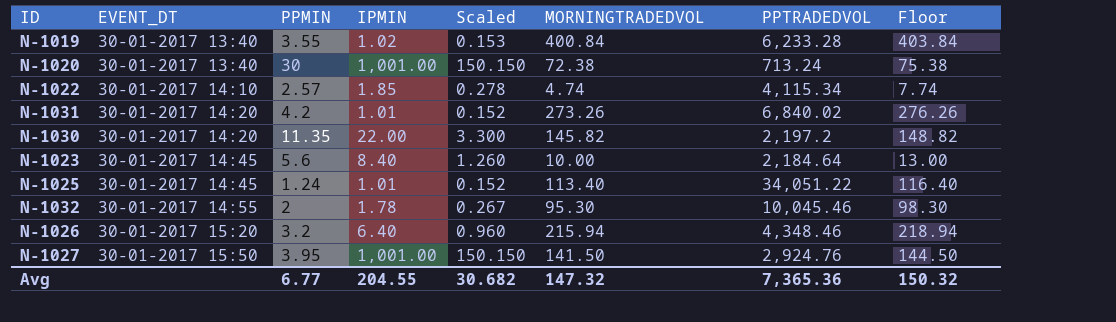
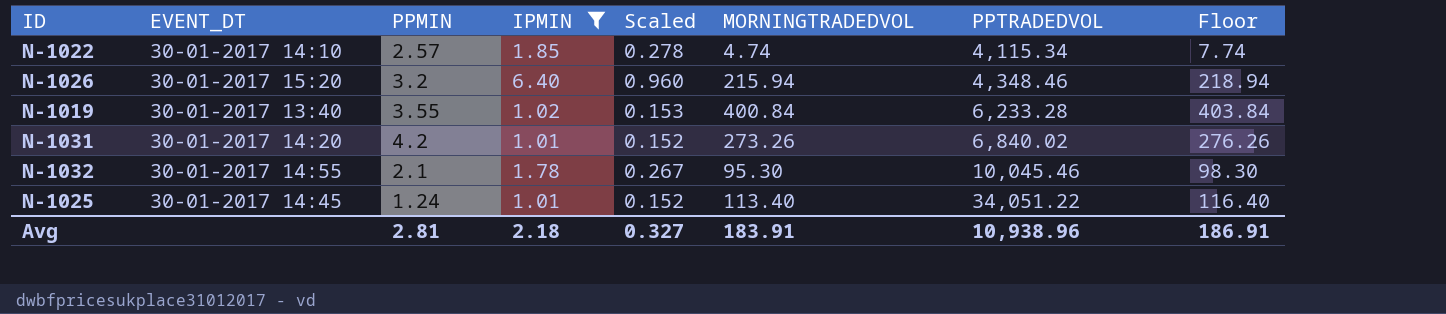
filter: none -> IPMIN <= 6.40
row order: EVENT_DT ascending -> PPTRADEDVOL ascending
N-1032 | PPMIN: 2 -> 2.1
Avg | PPMIN: 6.77 -> 2.81
Avg | IPMIN: 204.55 -> 2.18
Avg | Scaled: 30.682 -> 0.327
Avg | MORNINGTRADEDVOL: 147.32 -> 183.91
Avg | PPTRADEDVOL: 7,365.36 -> 10,938.96
Avg | Floor: 150.32 -> 186.91

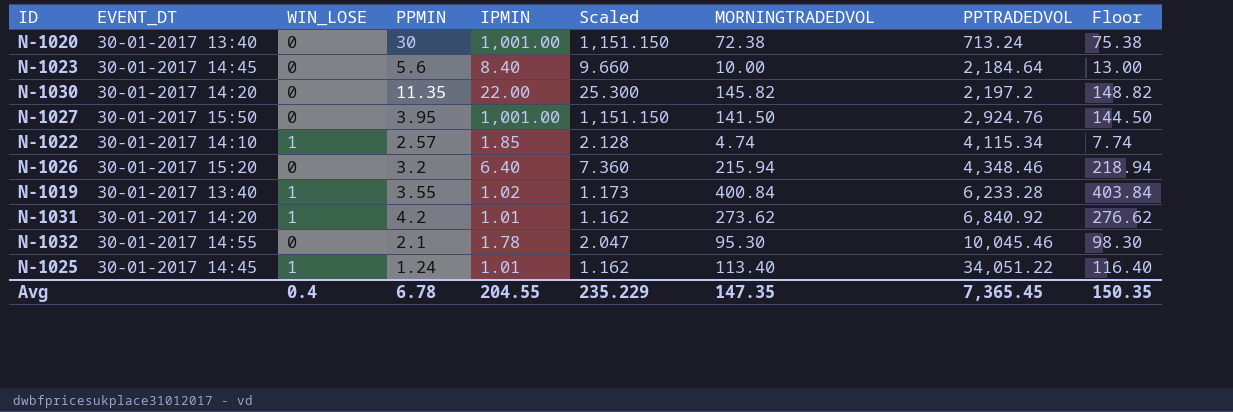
filter: IPMIN <= 6.40 -> none
column WIN_LOSE | position: none -> 3
column Scaled | formula: [IPMIN] * 0.15 -> [IPMIN] * 1.15
N-1031 | MORNINGTRADEDVOL: 273.26 -> 273.62
N-1031 | PPTRADEDVOL: 6,840.02 -> 6,840.92
N-1031 | Floor: 276.26 -> 276.62
Avg | PPMIN: 2.81 -> 6.78
Avg | IPMIN: 2.18 -> 204.55
Avg | Scaled: 0.327 -> 235.229
Avg | MORNINGTRADEDVOL: 183.91 -> 147.35
Avg | PPTRADEDVOL: 10,938.96 -> 7,365.45
Avg | Floor: 186.91 -> 150.35

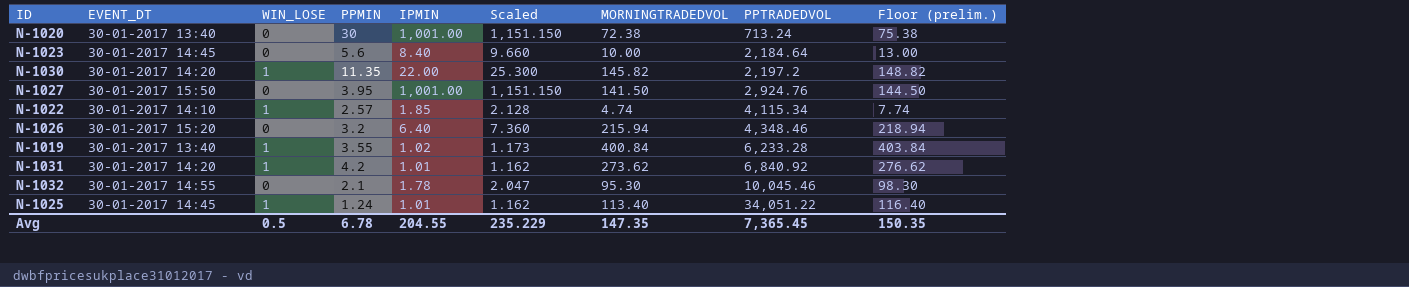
column name: Floor -> Floor (prelim.)
N-1030 | WIN_LOSE: 0 -> 1
Avg | WIN_LOSE: 0.4 -> 0.5

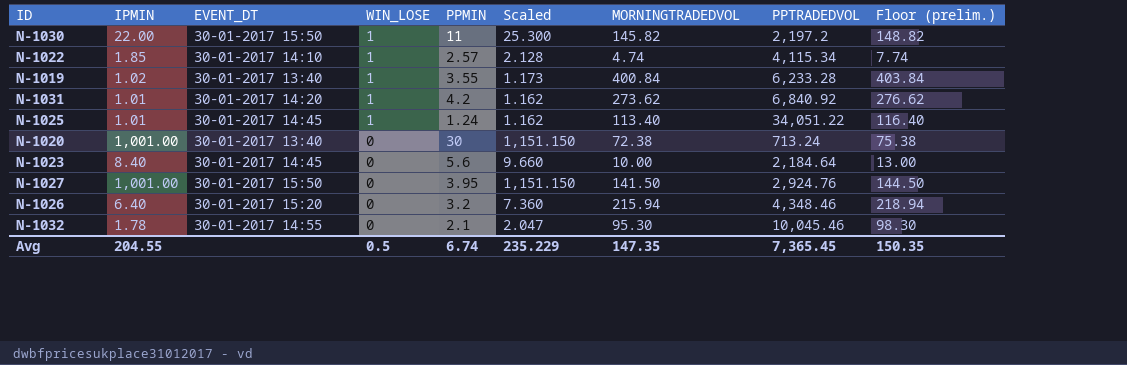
row order: PPTRADEDVOL ascending -> WIN_LOSE descending
column IPMIN | position: 5 -> 2
N-1030 | EVENT_DT: 30-01-2017 14:20 -> 30-01-2017 15:50
N-1030 | PPMIN: 11.35 -> 11
Avg | PPMIN: 6.78 -> 6.74

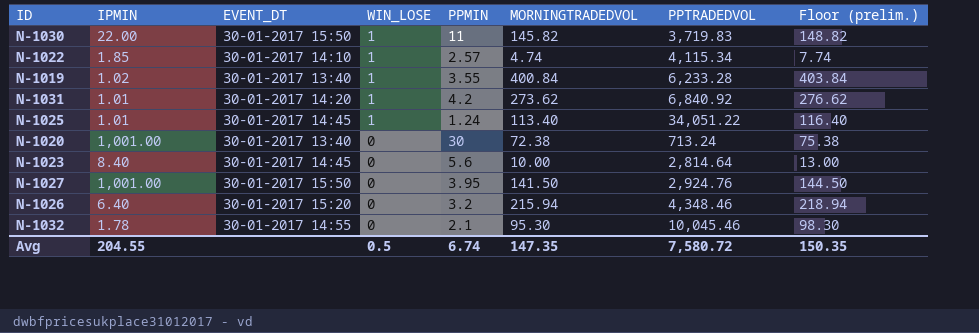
column Scaled | formula: [IPMIN] * 1.15 -> none
N-1030 | PPTRADEDVOL: 2,197.2 -> 3,719.83
N-1023 | PPTRADEDVOL: 2,184.64 -> 2,814.64
Avg | PPTRADEDVOL: 7,365.45 -> 7,580.72

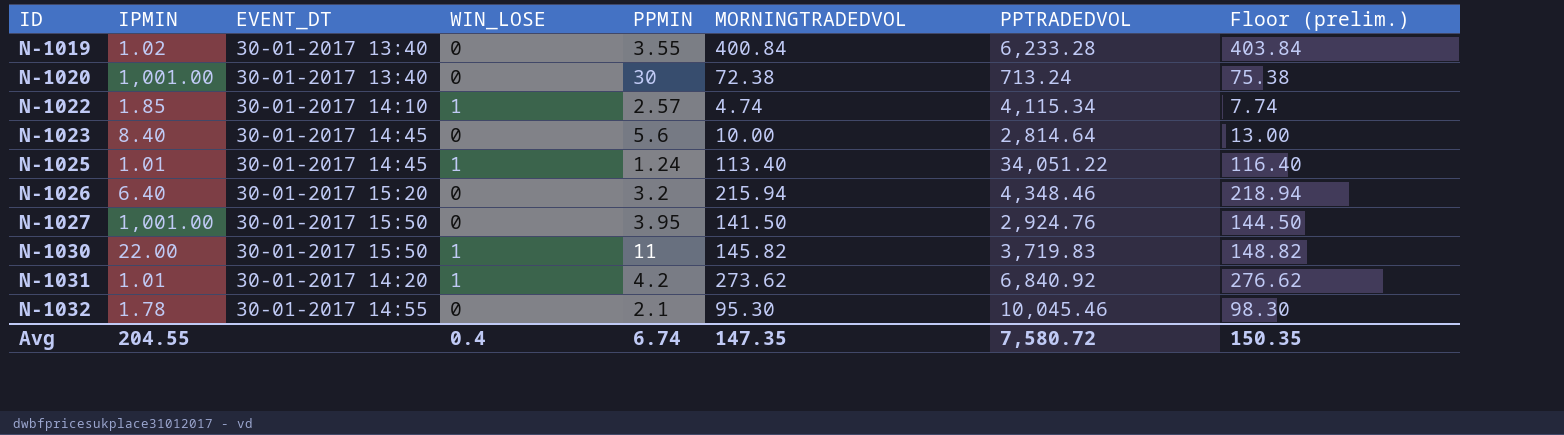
row order: WIN_LOSE descending -> ID ascending
N-1019 | WIN_LOSE: 1 -> 0
Avg | WIN_LOSE: 0.5 -> 0.4

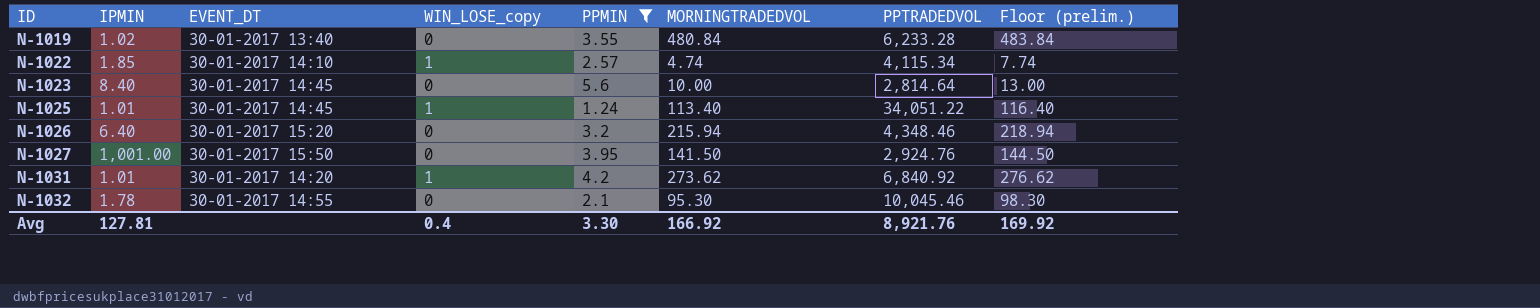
filter: none -> PPMIN <= 5.6
column name: WIN_LOSE -> WIN_LOSE_copy
N-1019 | MORNINGTRADEDVOL: 400.84 -> 480.84
N-1019 | Floor (prelim.): 403.84 -> 483.84
Avg | IPMIN: 204.55 -> 127.81
Avg | PPMIN: 6.74 -> 3.30
Avg | MORNINGTRADEDVOL: 147.35 -> 166.92
Avg | PPTRADEDVOL: 7,580.72 -> 8,921.76
Avg | Floor (prelim.): 150.35 -> 169.92

